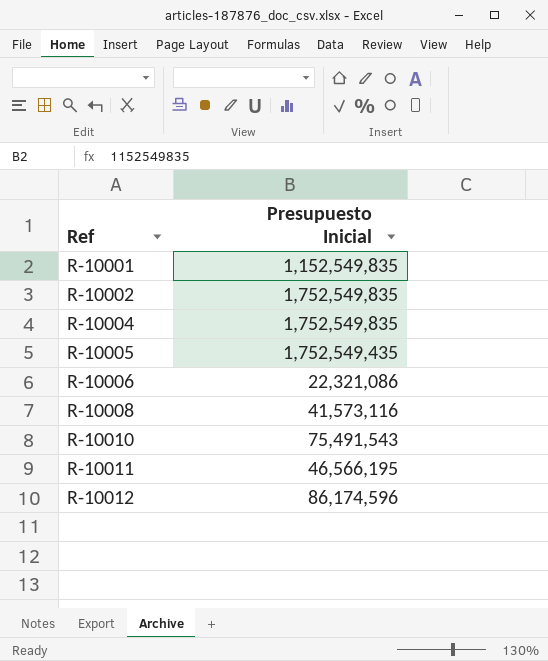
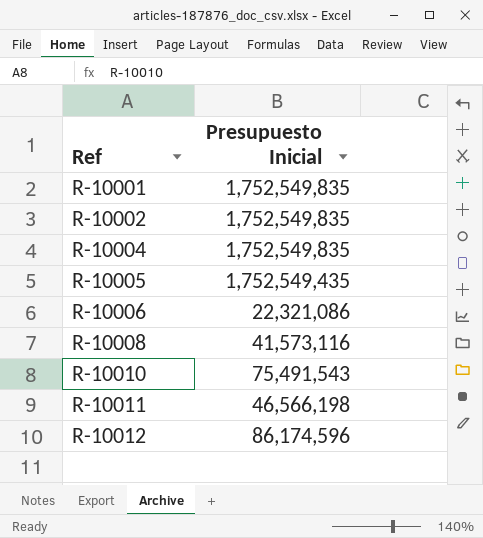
R-10001 | Presupuesto Inicial: 1,152,549,835 -> 1,752,549,835
R-10011 | Presupuesto Inicial: 46,566,195 -> 46,566,198

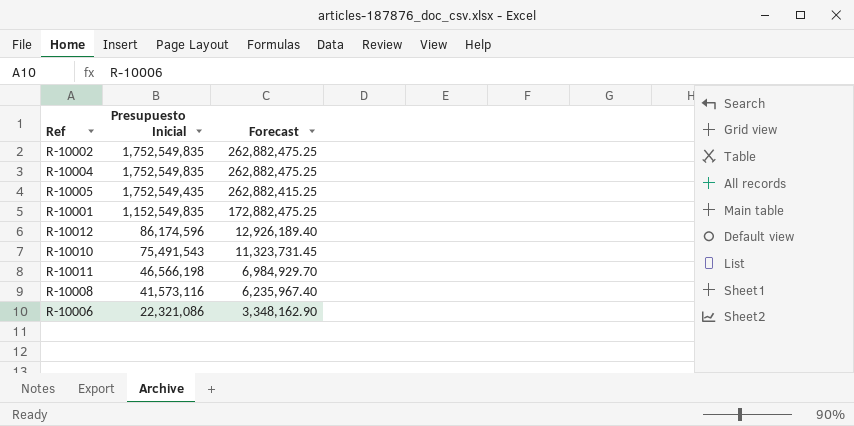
row order: Ref ascending -> Presupuesto Inicial descending
column Forecast | formula: none -> [Presupuesto Inicial] * 0.15
R-10001 | Presupuesto Inicial: 1,752,549,835 -> 1,152,549,835

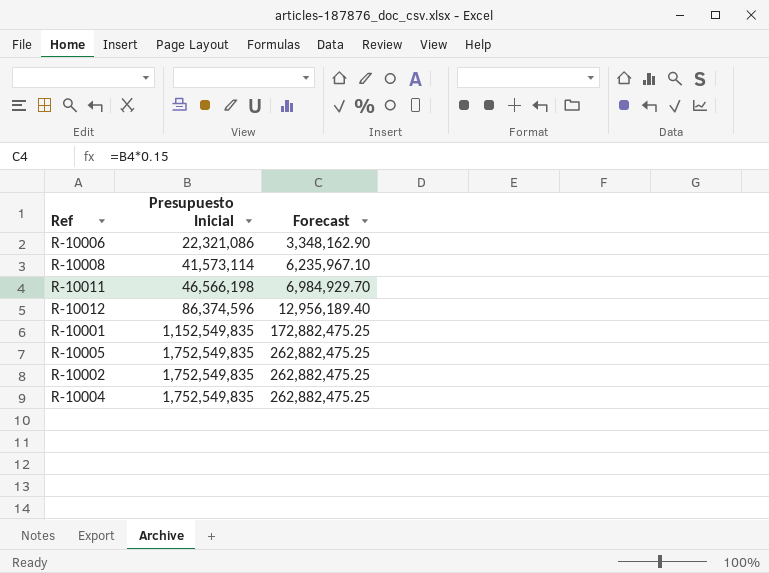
row order: Presupuesto Inicial descending -> Presupuesto Inicial ascending
row R-10010: 75,491,543 | 11,323,731.45 -> none
R-10008 | Presupuesto Inicial: 41,573,116 -> 41,573,114
R-10008 | Forecast: 6,235,967.40 -> 6,235,967.10
R-10012 | Presupuesto Inicial: 86,174,596 -> 86,374,596
R-10012 | Forecast: 12,926,189.40 -> 12,956,189.40
R-10005 | Presupuesto Inicial: 1,752,549,435 -> 1,752,549,835
R-10005 | Forecast: 262,882,415.25 -> 262,882,475.25

